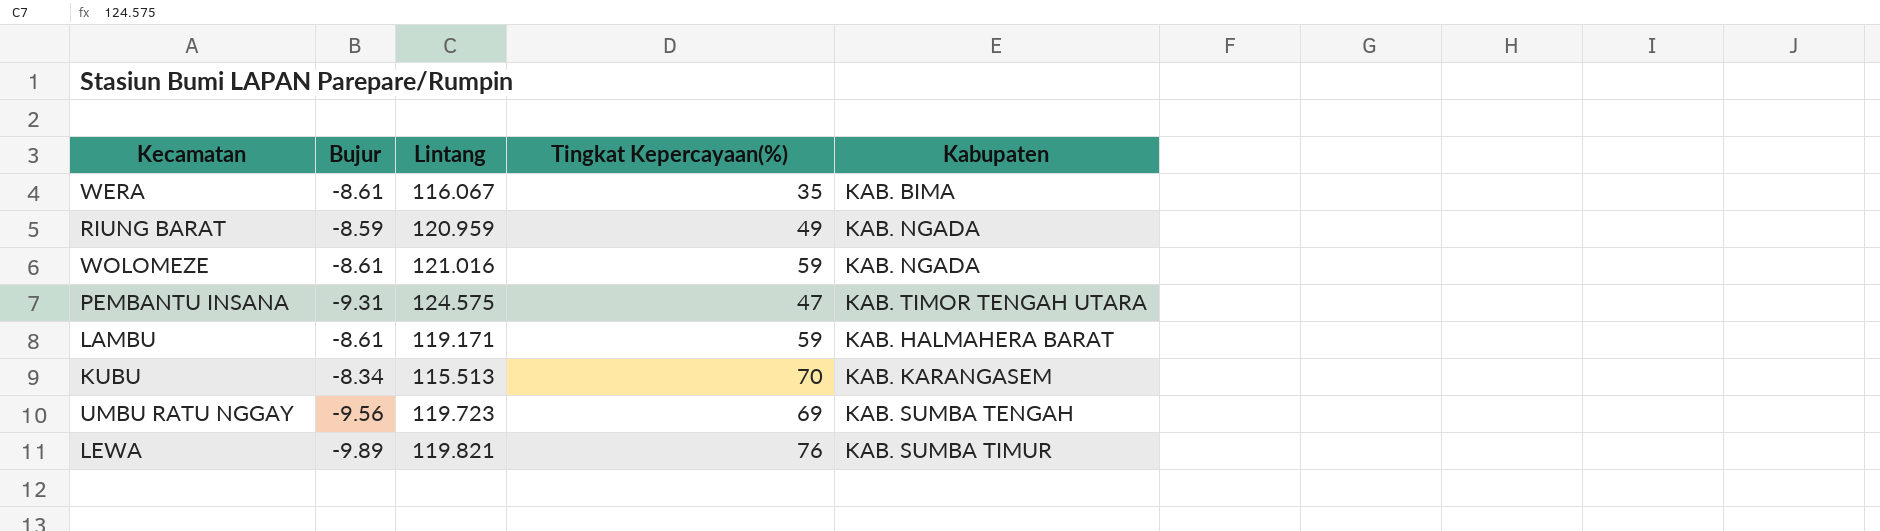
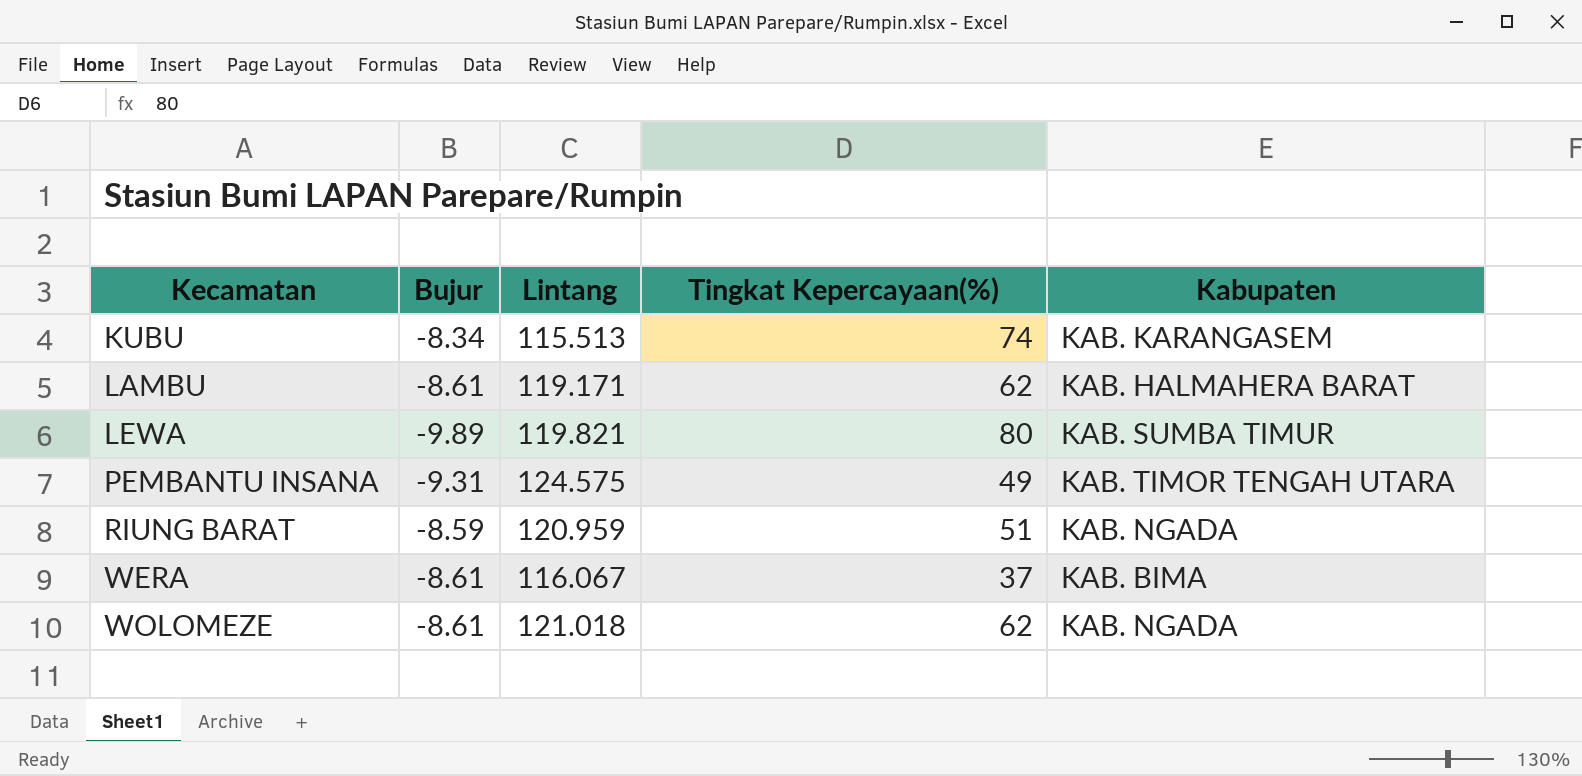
row order: none -> Kecamatan ascending
row UMBU RATU NGGAY: -9.56 | 119.723 | 69 | KAB. SUMBA TENGAH -> none
KUBU | Tingkat Kepercayaan(%): 70 -> 74
LAMBU | Tingkat Kepercayaan(%): 59 -> 62
LEWA | Tingkat Kepercayaan(%): 76 -> 80
PEMBANTU INSANA | Tingkat Kepercayaan(%): 47 -> 49
RIUNG BARAT | Tingkat Kepercayaan(%): 49 -> 51
WERA | Tingkat Kepercayaan(%): 35 -> 37
WOLOMEZE | Lintang: 121.016 -> 121.018
WOLOMEZE | Tingkat Kepercayaan(%): 59 -> 62

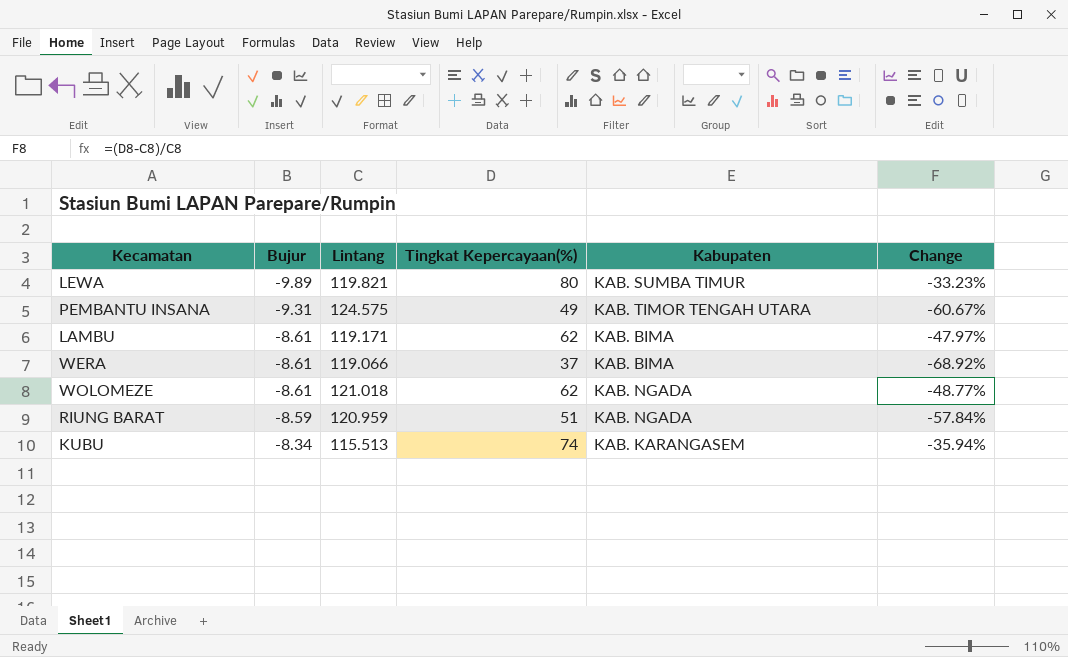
row order: Kecamatan ascending -> Bujur ascending
column Change | formula: none -> ([Tingkat Kepercayaan(%)] - [Lintang]) / [Lintang]
LAMBU | Kabupaten: KAB. HALMAHERA BARAT -> KAB. BIMA
WERA | Lintang: 116.067 -> 119.066

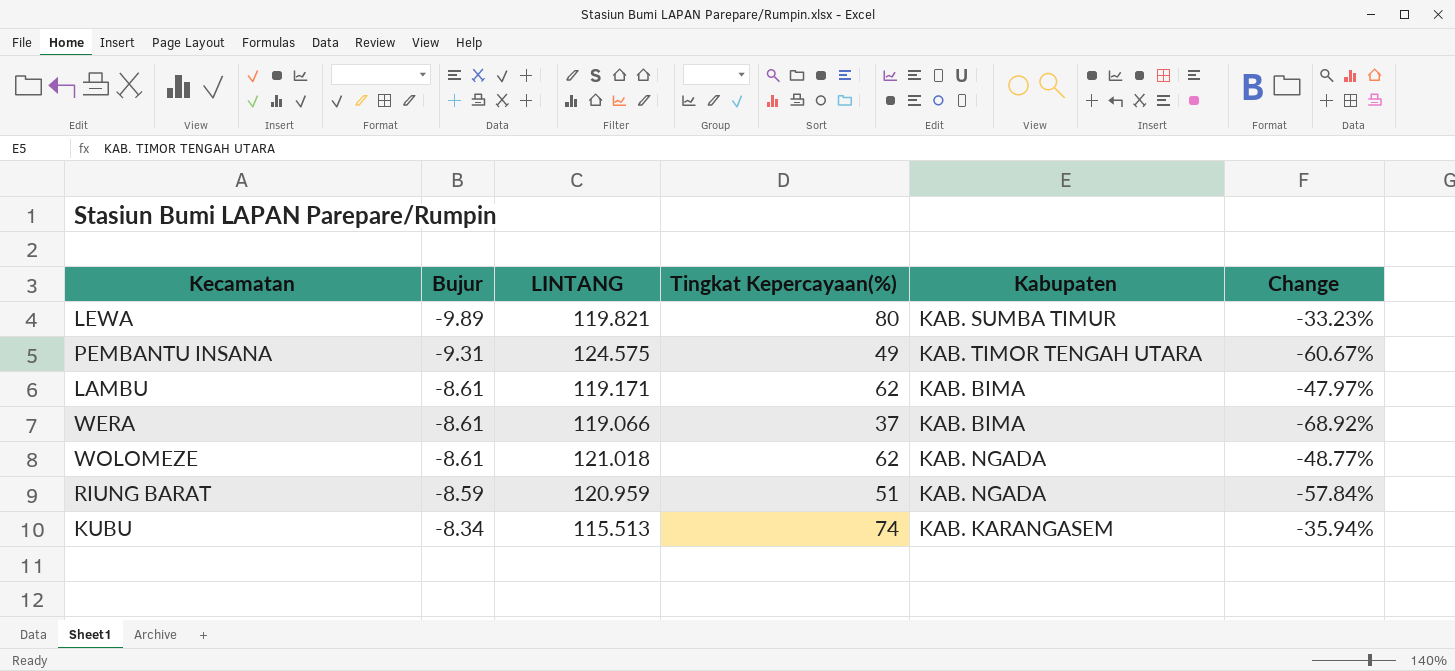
column name: Lintang -> LINTANG

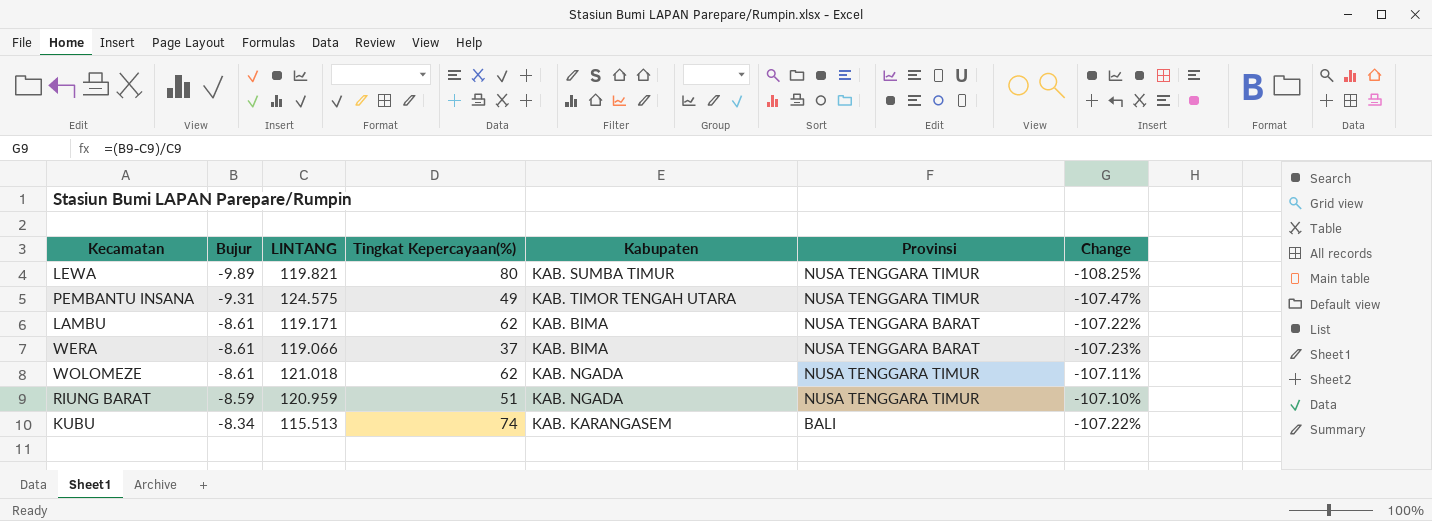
column Provinsi | position: none -> 6
column Change | formula: ([Tingkat Kepercayaan(%)] - [LINTANG]) / [LINTANG] -> ([Bujur] - [LINTANG]) / [LINTANG]

